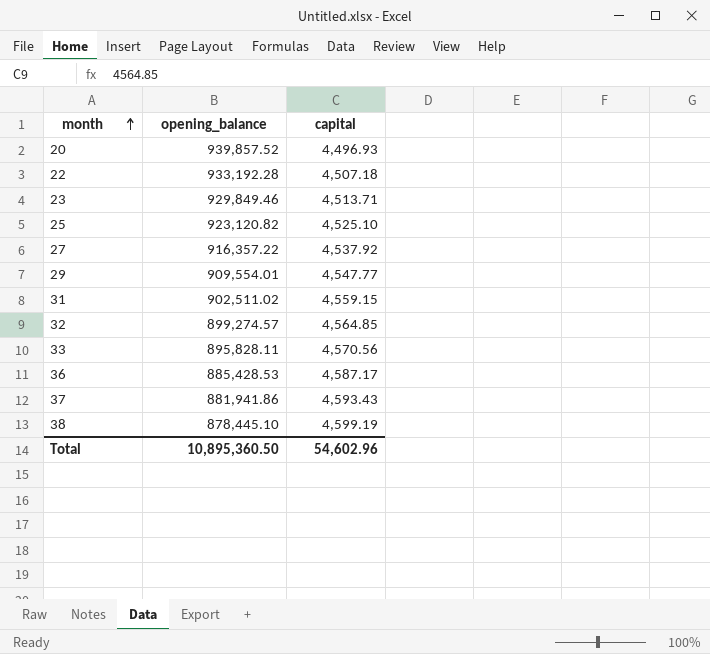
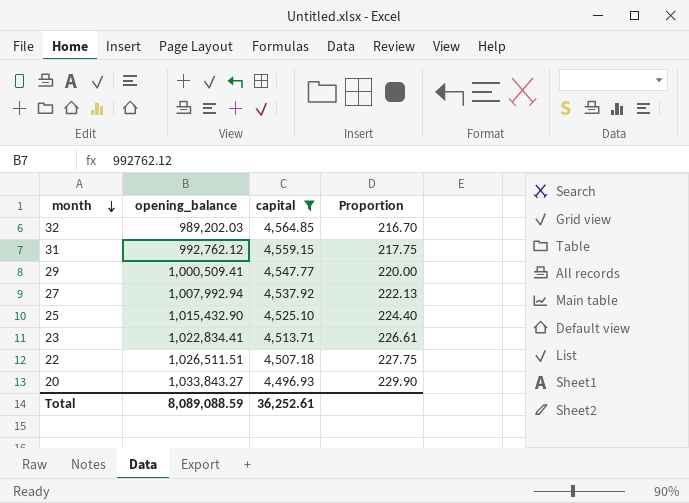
filter: none -> capital <= 4,564.85
row order: month ascending -> month descending
column Proportion | formula: none -> [opening_balance] / [capital]
32 | opening_balance: 899,274.57 -> 989,202.03
31 | opening_balance: 902,511.02 -> 992,762.12
29 | opening_balance: 909,554.01 -> 1,000,509.41
27 | opening_balance: 916,357.22 -> 1,007,992.94
25 | opening_balance: 923,120.82 -> 1,015,432.90
23 | opening_balance: 929,849.46 -> 1,022,834.41
22 | opening_balance: 933,192.28 -> 1,026,511.51
20 | opening_balance: 939,857.52 -> 1,033,843.27
Total | opening_balance: 10,895,360.50 -> 8,089,088.59
Total | capital: 54,602.96 -> 36,252.61

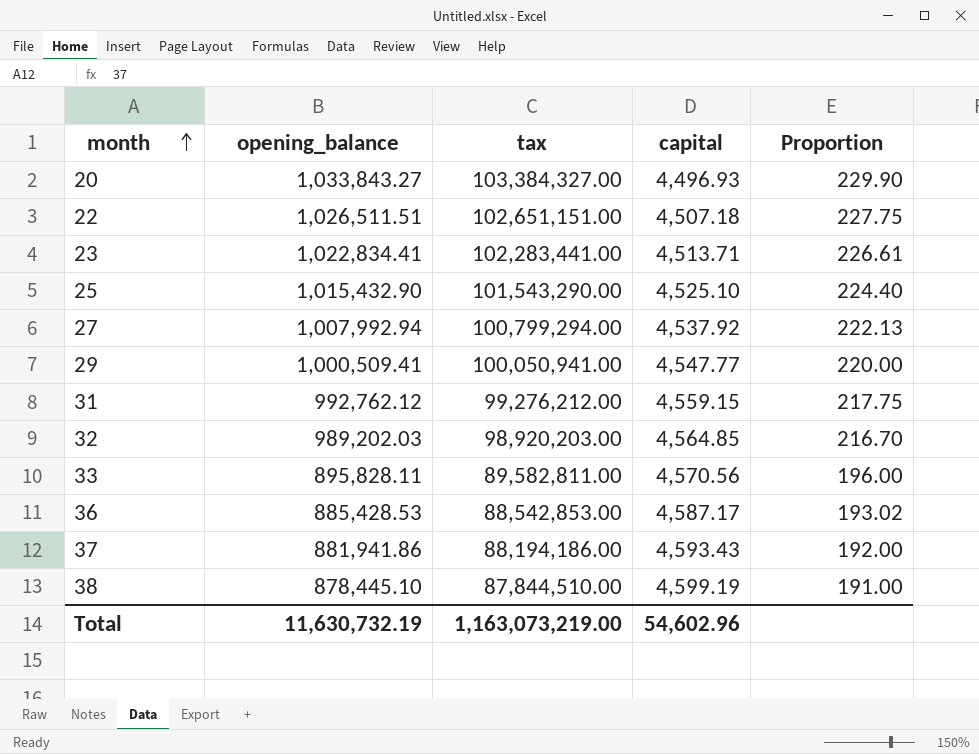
filter: capital <= 4,564.85 -> none
row order: month descending -> month ascending
column tax | formula: none -> [opening_balance] * 100
Total | opening_balance: 8,089,088.59 -> 11,630,732.19
Total | capital: 36,252.61 -> 54,602.96

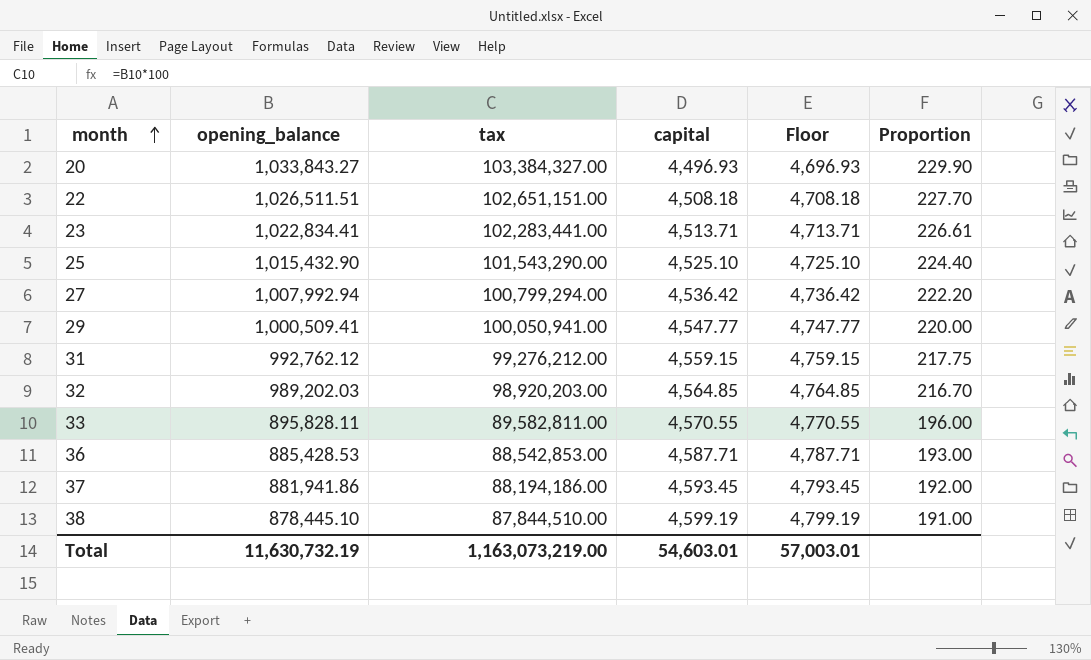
column Floor | formula: none -> [capital] + 200
22 | capital: 4,507.18 -> 4,508.18
22 | Proportion: 227.75 -> 227.70
27 | capital: 4,537.92 -> 4,536.42
27 | Proportion: 222.13 -> 222.20
33 | capital: 4,570.56 -> 4,570.55
36 | capital: 4,587.17 -> 4,587.71
36 | Proportion: 193.02 -> 193.00
37 | capital: 4,593.43 -> 4,593.45
Total | capital: 54,602.96 -> 54,603.01

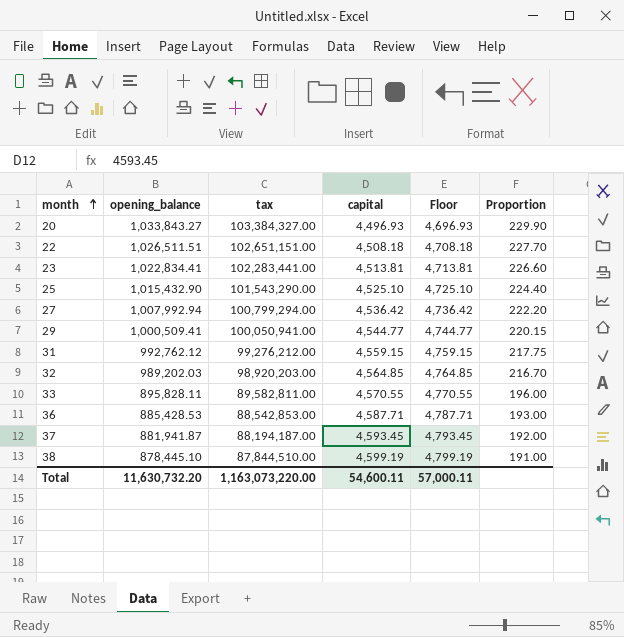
23 | capital: 4,513.71 -> 4,513.81
23 | Floor: 4,713.71 -> 4,713.81
23 | Proportion: 226.61 -> 226.60
29 | capital: 4,547.77 -> 4,544.77
29 | Floor: 4,747.77 -> 4,744.77
29 | Proportion: 220.00 -> 220.15
37 | opening_balance: 881,941.86 -> 881,941.87
37 | tax: 88,194,186.00 -> 88,194,187.00
Total | opening_balance: 11,630,732.19 -> 11,630,732.20
Total | tax: 1,163,073,219.00 -> 1,163,073,220.00
Total | capital: 54,603.01 -> 54,600.11
Total | Floor: 57,003.01 -> 57,000.11

